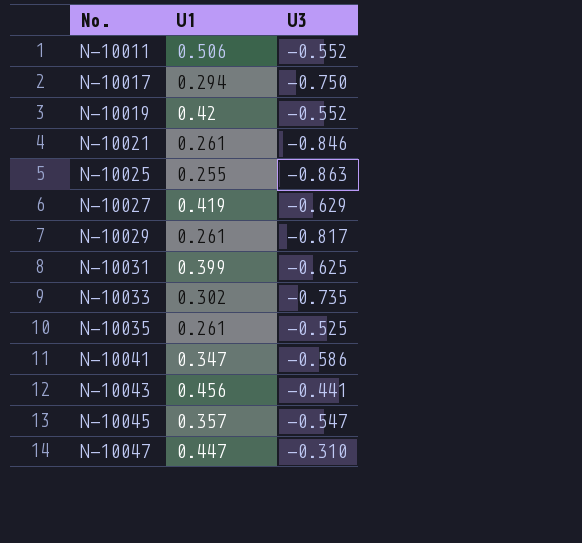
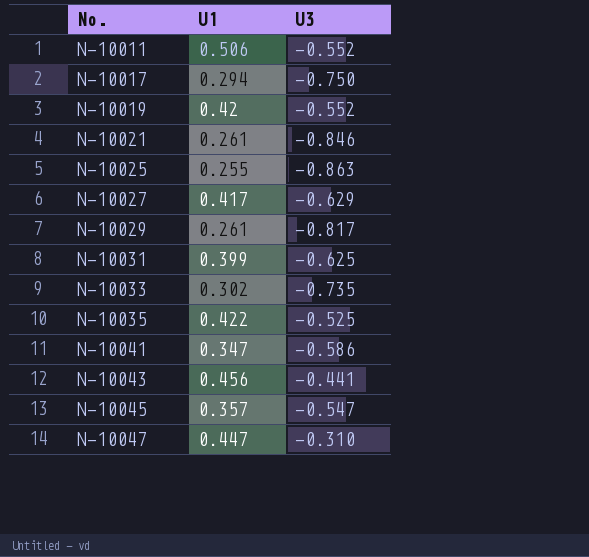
N-10027 | U1: 0.419 -> 0.417
N-10035 | U1: 0.261 -> 0.422

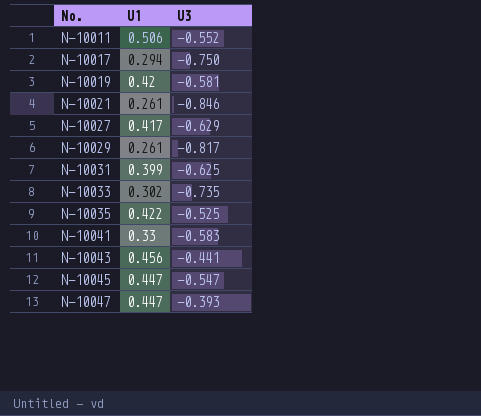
row N-10025: 0.255 | -0.863 -> none
N-10019 | U3: -0.552 -> -0.581
N-10041 | U1: 0.347 -> 0.33
N-10041 | U3: -0.586 -> -0.583
N-10045 | U1: 0.357 -> 0.447
N-10047 | U3: -0.310 -> -0.393

